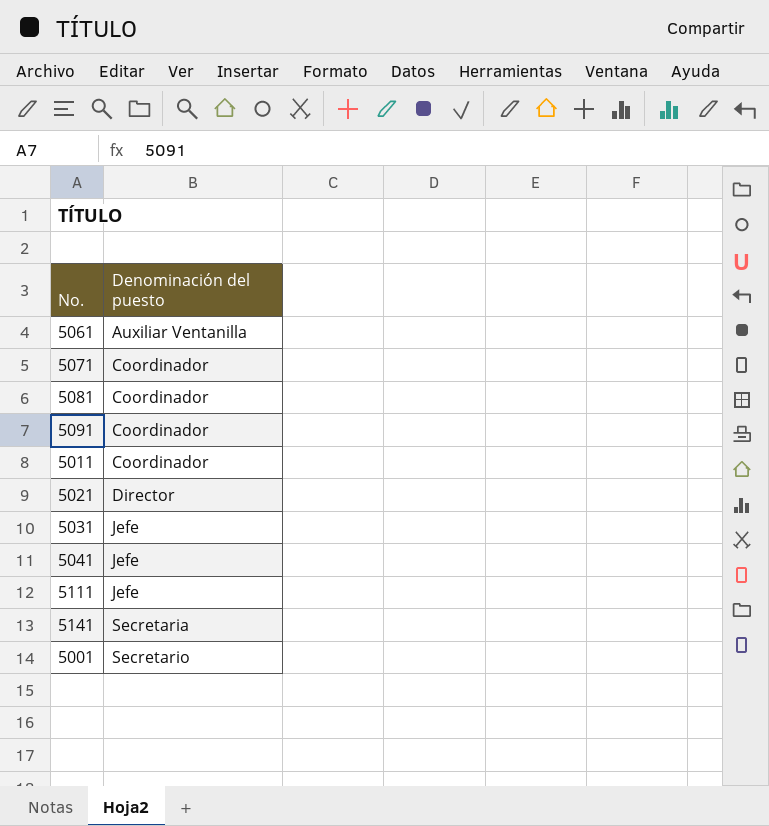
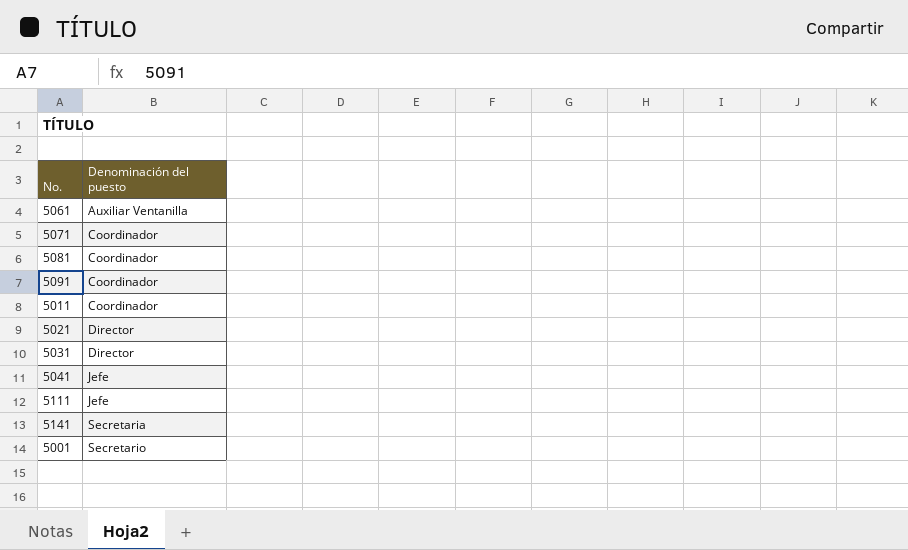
5031 | Denominación del puesto: Jefe -> Director

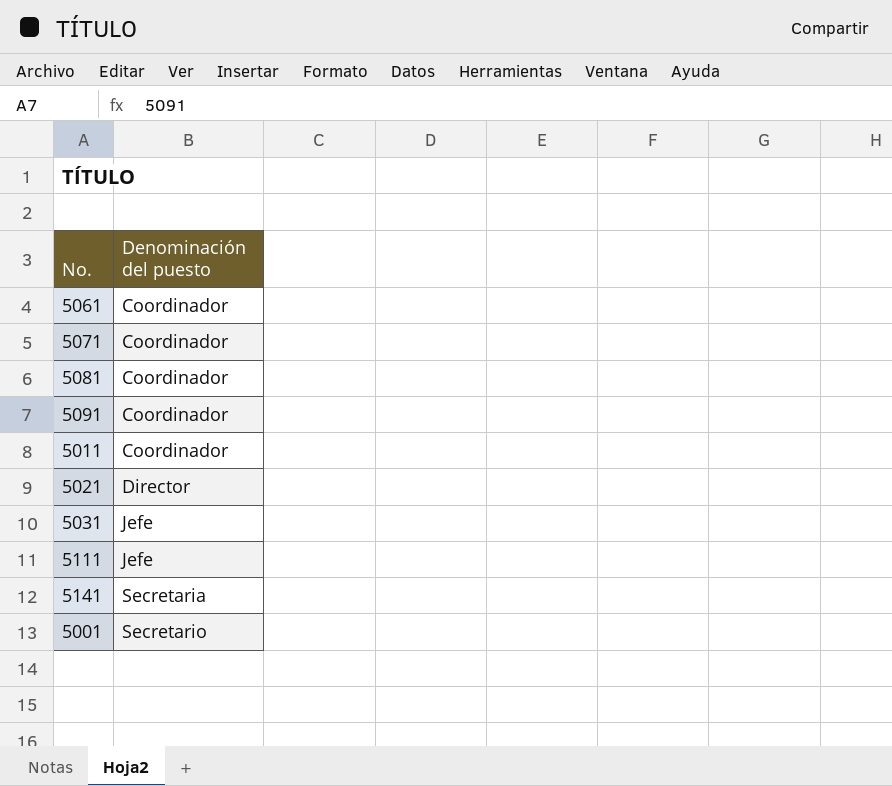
row 5041: Jefe -> none
5061 | Denominación del puesto: Auxiliar Ventanilla -> Coordinador
5031 | Denominación del puesto: Director -> Jefe

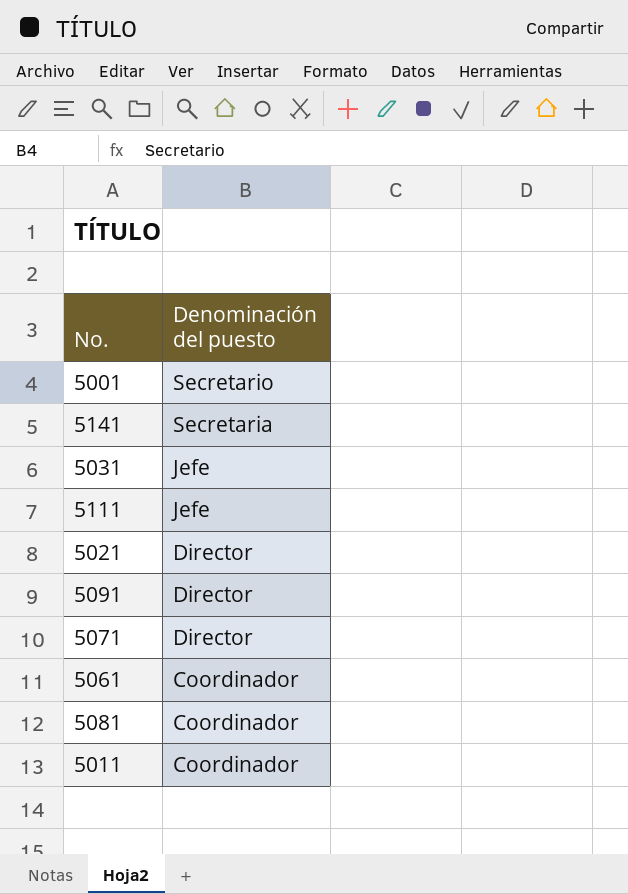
row order: Denominación del puesto ascending -> Denominación del puesto descending
5091 | Denominación del puesto: Coordinador -> Director
5071 | Denominación del puesto: Coordinador -> Director

